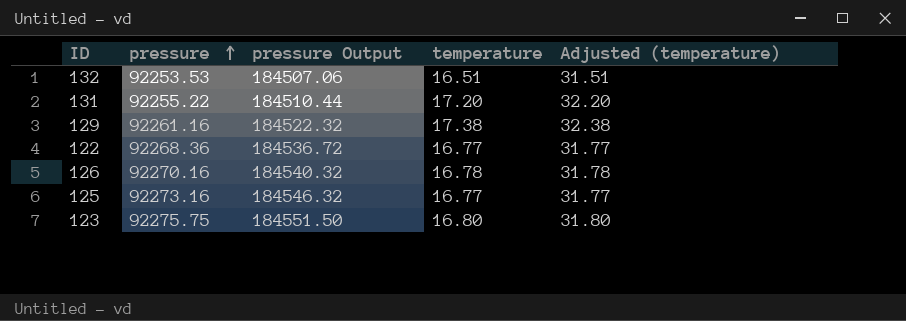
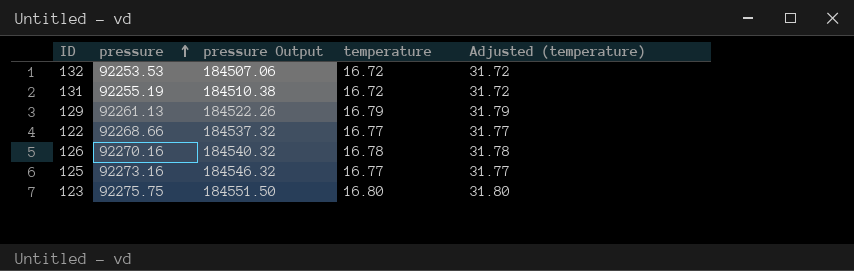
132 | temperature: 16.51 -> 16.72
132 | Adjusted (temperature): 31.51 -> 31.72
131 | pressure: 92255.22 -> 92255.19
131 | pressure Output: 184510.44 -> 184510.38
131 | temperature: 17.20 -> 16.72
131 | Adjusted (temperature): 32.20 -> 31.72
129 | pressure: 92261.16 -> 92261.13
129 | pressure Output: 184522.32 -> 184522.26
129 | temperature: 17.38 -> 16.79
129 | Adjusted (temperature): 32.38 -> 31.79
122 | pressure: 92268.36 -> 92268.66
122 | pressure Output: 184536.72 -> 184537.32

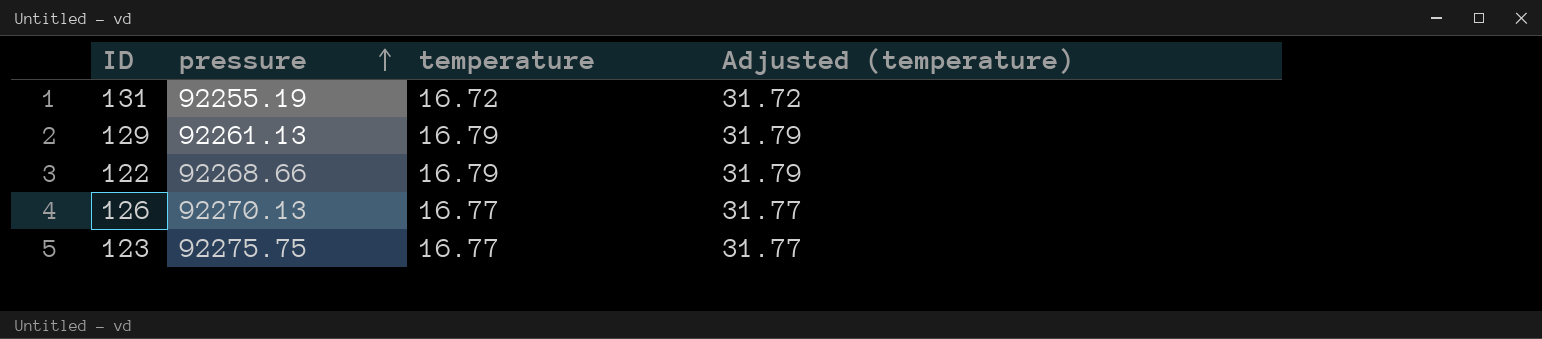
column pressure Output | formula: [pressure] * 2 -> none
row 132: 92253.53 | 184507.06 | 16.72 | 31.72 -> none
row 125: 92273.16 | 184546.32 | 16.77 | 31.77 -> none
122 | temperature: 16.77 -> 16.79
122 | Adjusted (temperature): 31.77 -> 31.79
126 | pressure: 92270.16 -> 92270.13
126 | temperature: 16.78 -> 16.77
126 | Adjusted (temperature): 31.78 -> 31.77
123 | temperature: 16.80 -> 16.77
123 | Adjusted (temperature): 31.80 -> 31.77

